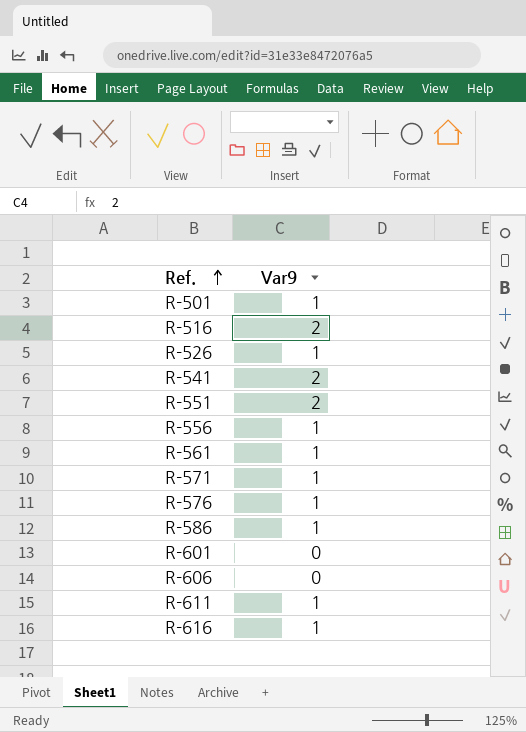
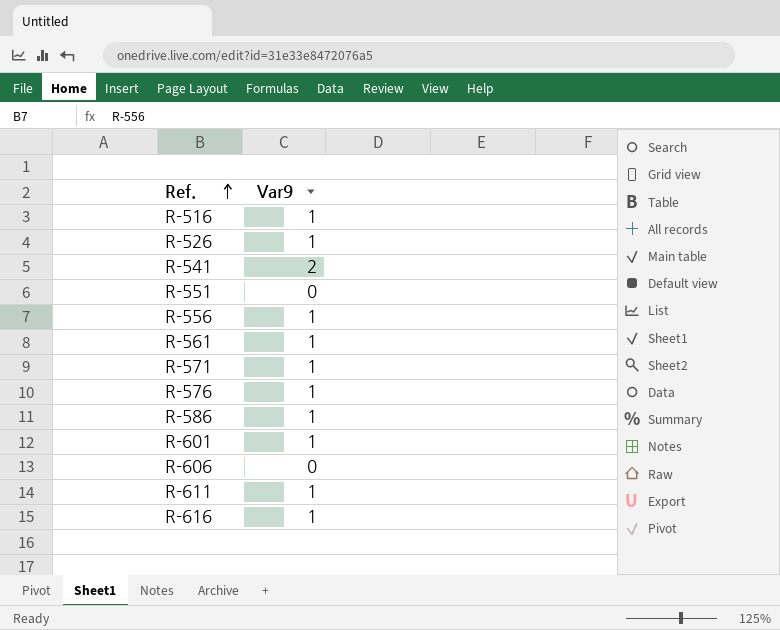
row R-501: 1 -> none
R-516 | Var9: 2 -> 1
R-551 | Var9: 2 -> 0
R-601 | Var9: 0 -> 1

